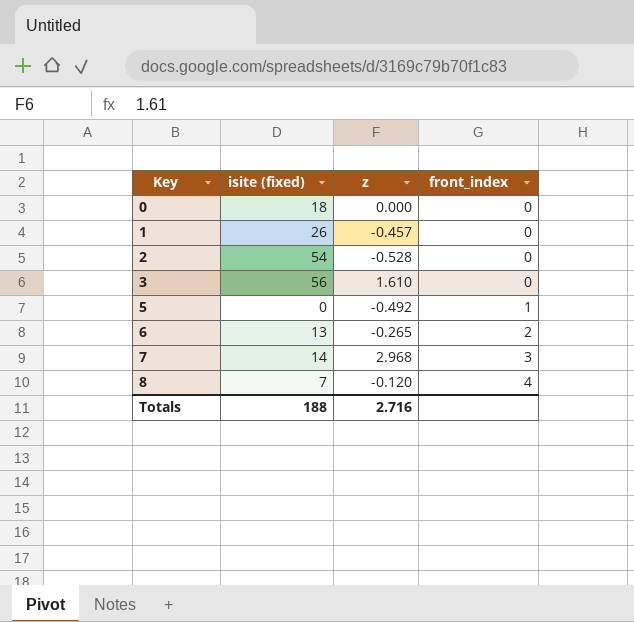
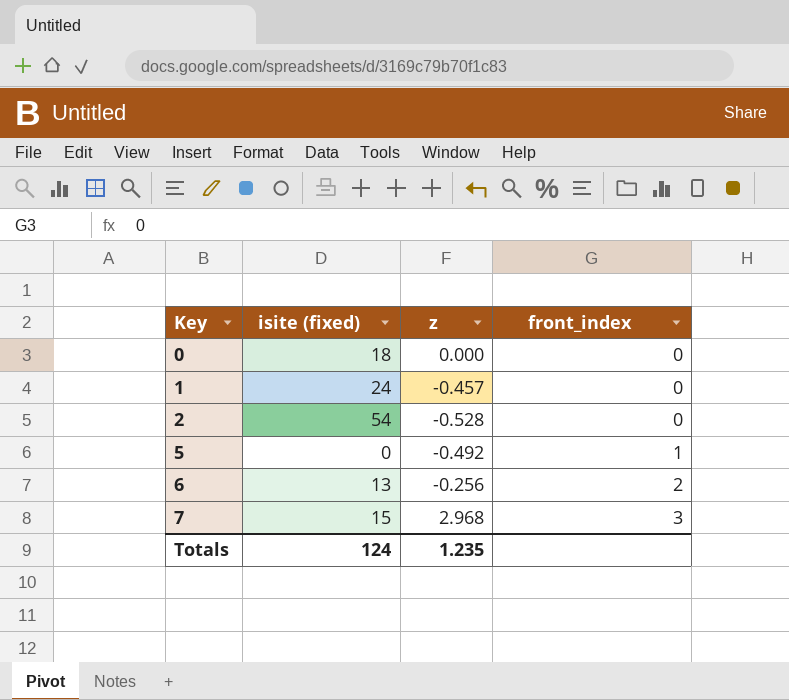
row 3: 56 | 1.610 | 0 -> none
row 8: 7 | -0.120 | 4 -> none
1 | isite (fixed): 26 -> 24
6 | z: -0.265 -> -0.256
7 | isite (fixed): 14 -> 15
Totals | isite (fixed): 188 -> 124
Totals | z: 2.716 -> 1.235

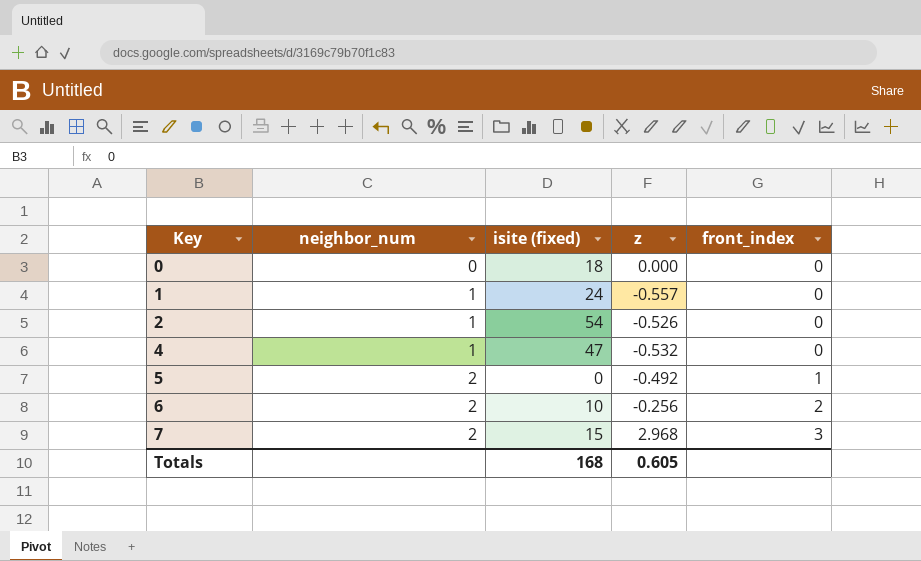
column neighbor_num | position: none -> 2
1 | z: -0.457 -> -0.557
2 | z: -0.528 -> -0.526
row 4: none -> 1 | 47 | -0.532 | 0
6 | isite (fixed): 13 -> 10
Totals | isite (fixed): 124 -> 168
Totals | z: 1.235 -> 0.605

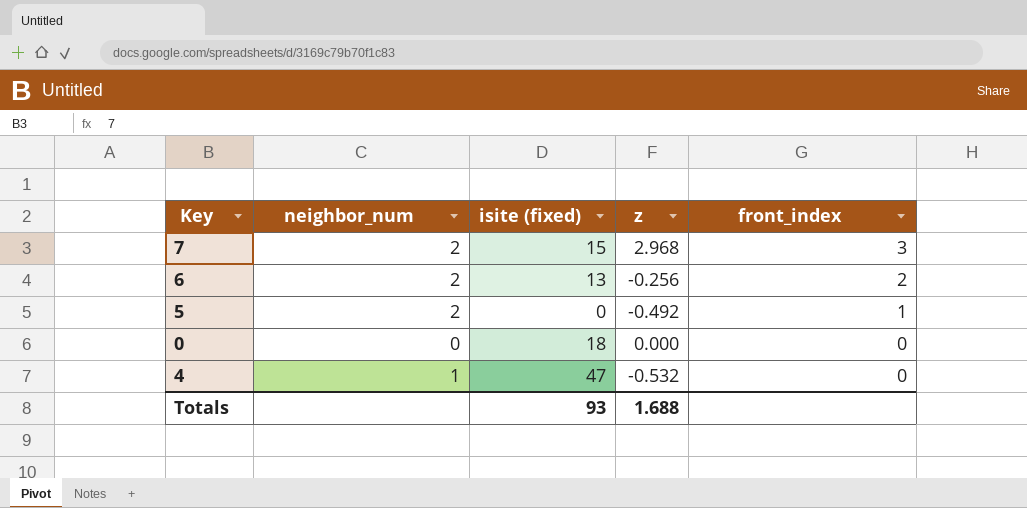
row order: Key ascending -> front_index descending
row 1: 1 | 24 | -0.557 | 0 -> none
row 2: 1 | 54 | -0.526 | 0 -> none
6 | isite (fixed): 10 -> 13
Totals | isite (fixed): 168 -> 93
Totals | z: 0.605 -> 1.688

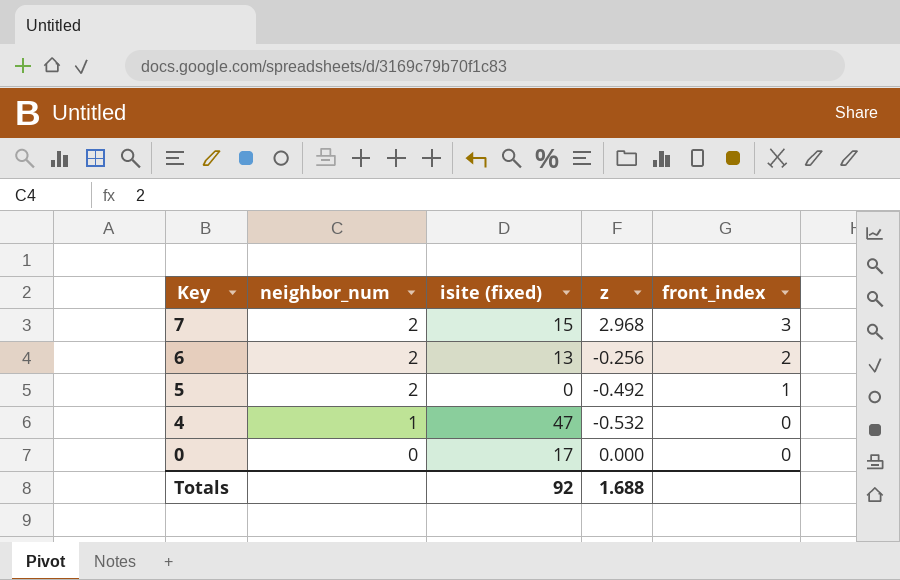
row order: front_index descending -> Key descending
0 | isite (fixed): 18 -> 17
Totals | isite (fixed): 93 -> 92

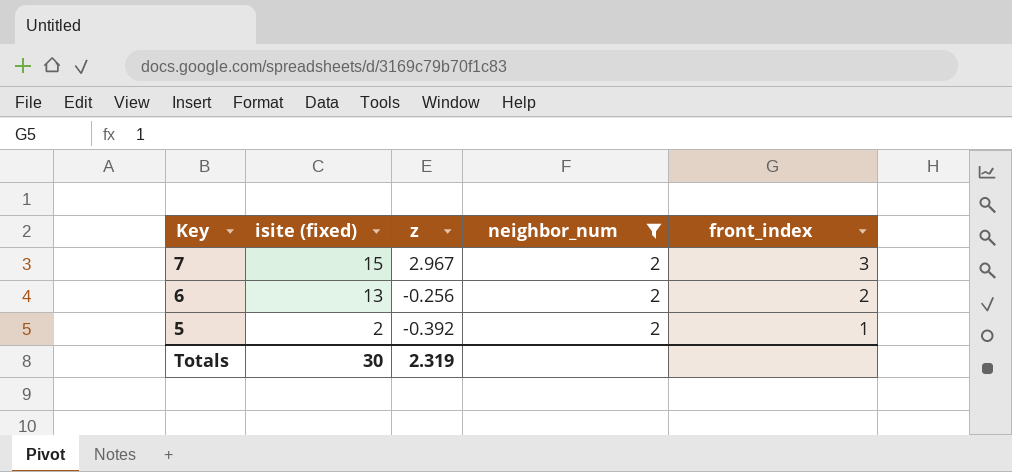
filter: none -> neighbor_num = 2
column neighbor_num | position: 2 -> 4
7 | z: 2.968 -> 2.967
5 | isite (fixed): 0 -> 2
5 | z: -0.492 -> -0.392
Totals | isite (fixed): 92 -> 30
Totals | z: 1.688 -> 2.319

